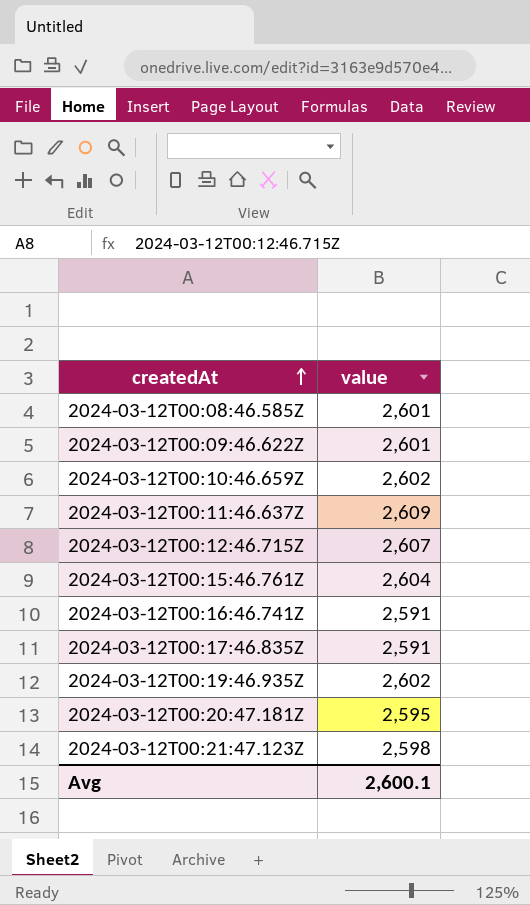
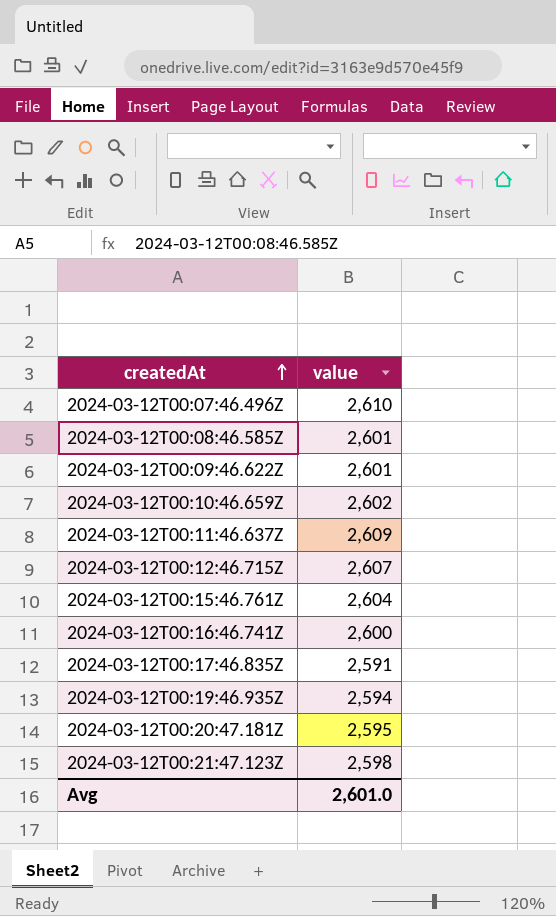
row 2024-03-12T00:07:46.496Z: none -> 2,610
2024-03-12T00:16:46.741Z | value: 2,591 -> 2,600
2024-03-12T00:19:46.935Z | value: 2,602 -> 2,594
Avg | value: 2,600.1 -> 2,601.0

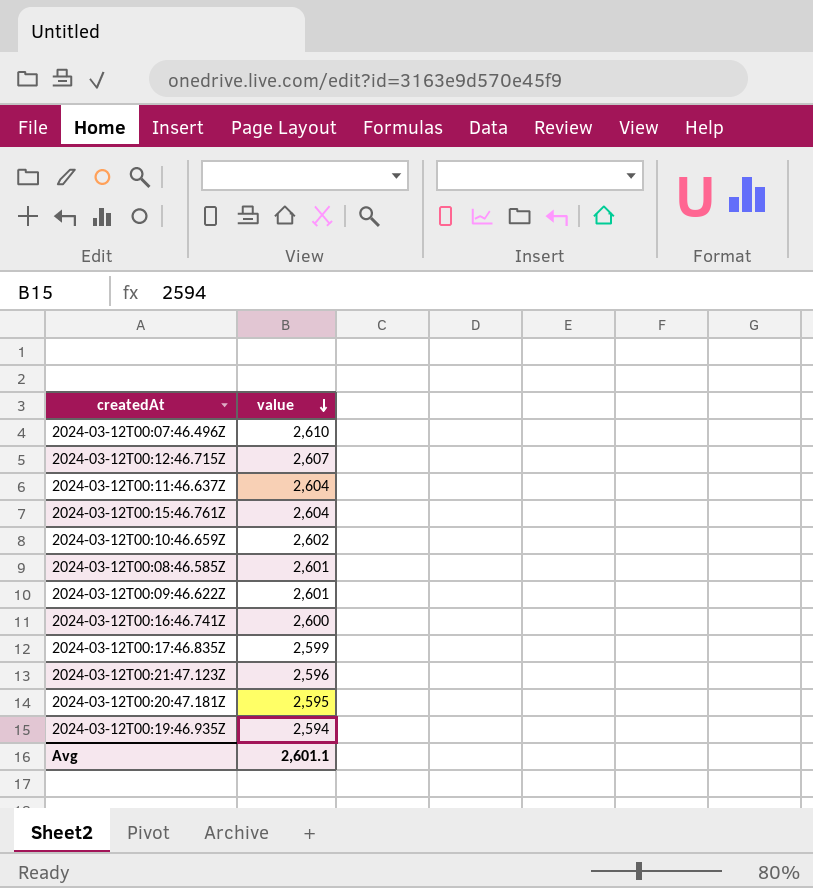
row order: createdAt ascending -> value descending
2024-03-12T00:11:46.637Z | value: 2,609 -> 2,604
2024-03-12T00:17:46.835Z | value: 2,591 -> 2,599
2024-03-12T00:21:47.123Z | value: 2,598 -> 2,596
Avg | value: 2,601.0 -> 2,601.1

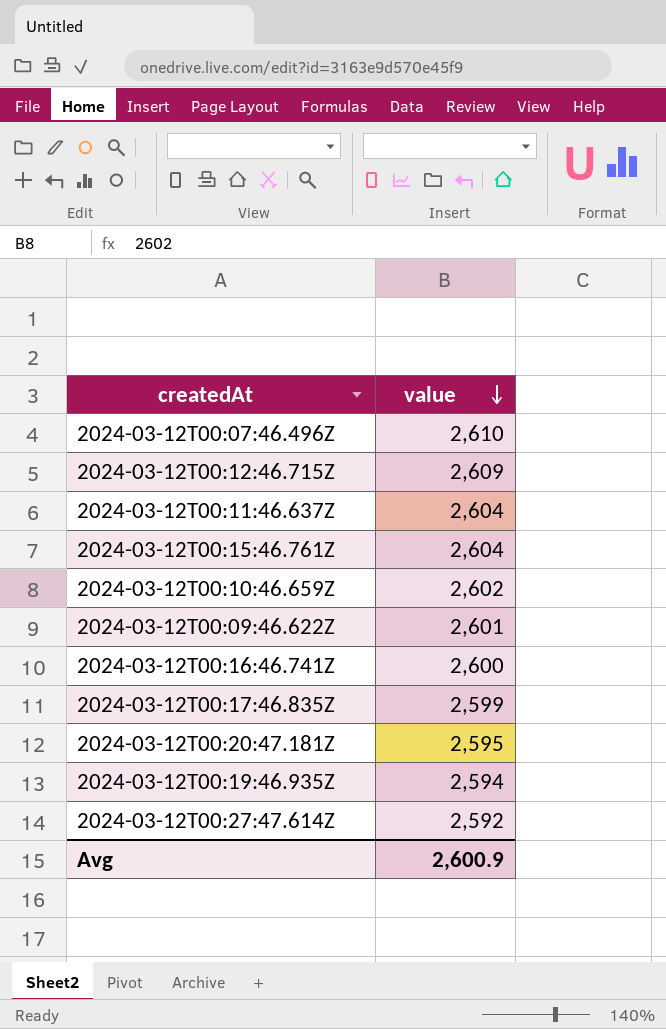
row 2024-03-12T00:08:46.585Z: 2,601 -> none
row 2024-03-12T00:21:47.123Z: 2,596 -> none
2024-03-12T00:12:46.715Z | value: 2,607 -> 2,609
row 2024-03-12T00:27:47.614Z: none -> 2,592
Avg | value: 2,601.1 -> 2,600.9

